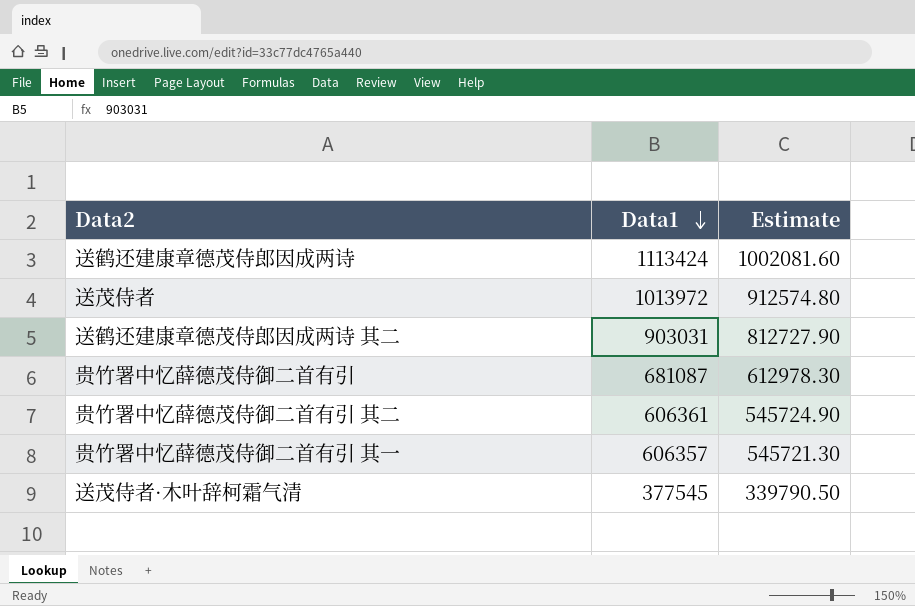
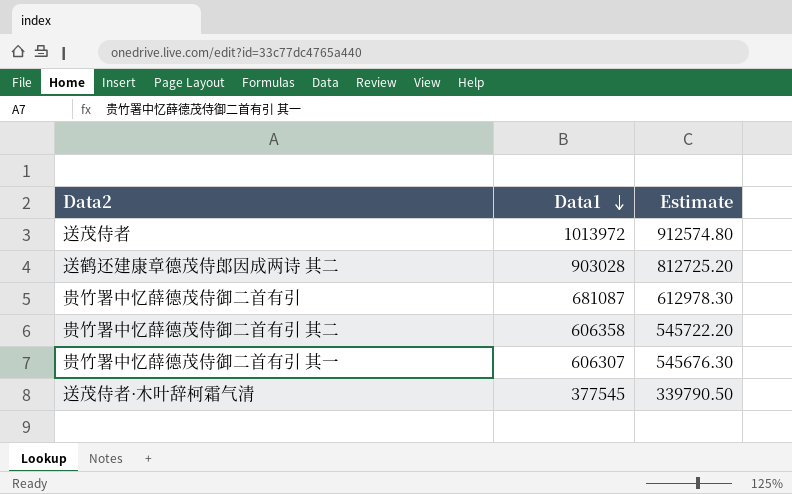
row 送鹤还建康章德茂侍郎因成两诗: 1113424 | 1002081.60 -> none
送鹤还建康章德茂侍郎因成两诗 其二 | Data1: 903031 -> 903028
送鹤还建康章德茂侍郎因成两诗 其二 | Estimate: 812727.90 -> 812725.20
贵竹署中忆薛德茂侍御二首有引 其二 | Data1: 606361 -> 606358
贵竹署中忆薛德茂侍御二首有引 其二 | Estimate: 545724.90 -> 545722.20
贵竹署中忆薛德茂侍御二首有引 其一 | Data1: 606357 -> 606307
贵竹署中忆薛德茂侍御二首有引 其一 | Estimate: 545721.30 -> 545676.30

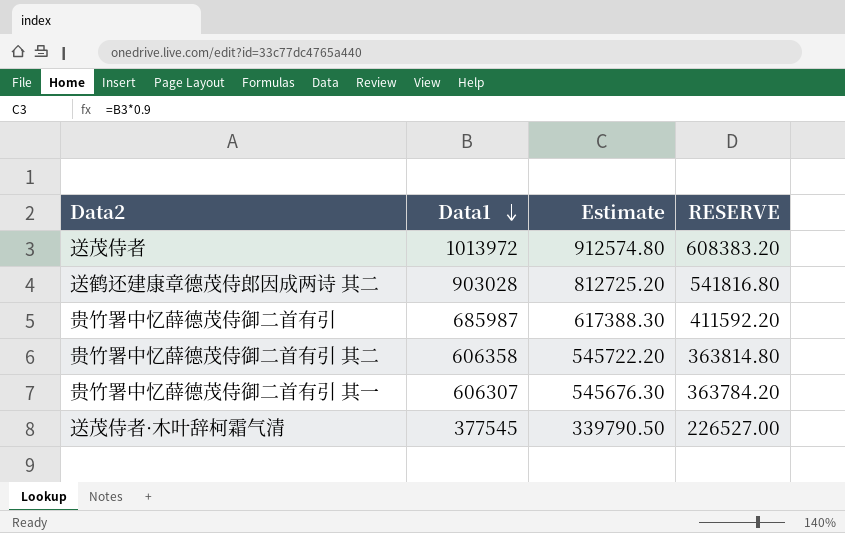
column RESERVE | formula: none -> [Data1] * 0.6
贵竹署中忆薛德茂侍御二首有引 | Data1: 681087 -> 685987
贵竹署中忆薛德茂侍御二首有引 | Estimate: 612978.30 -> 617388.30

